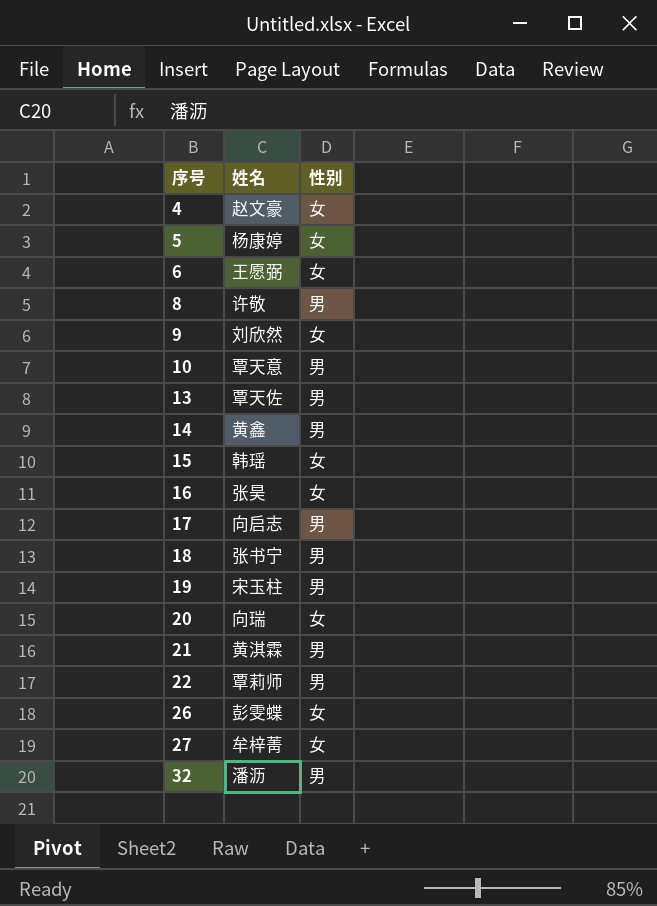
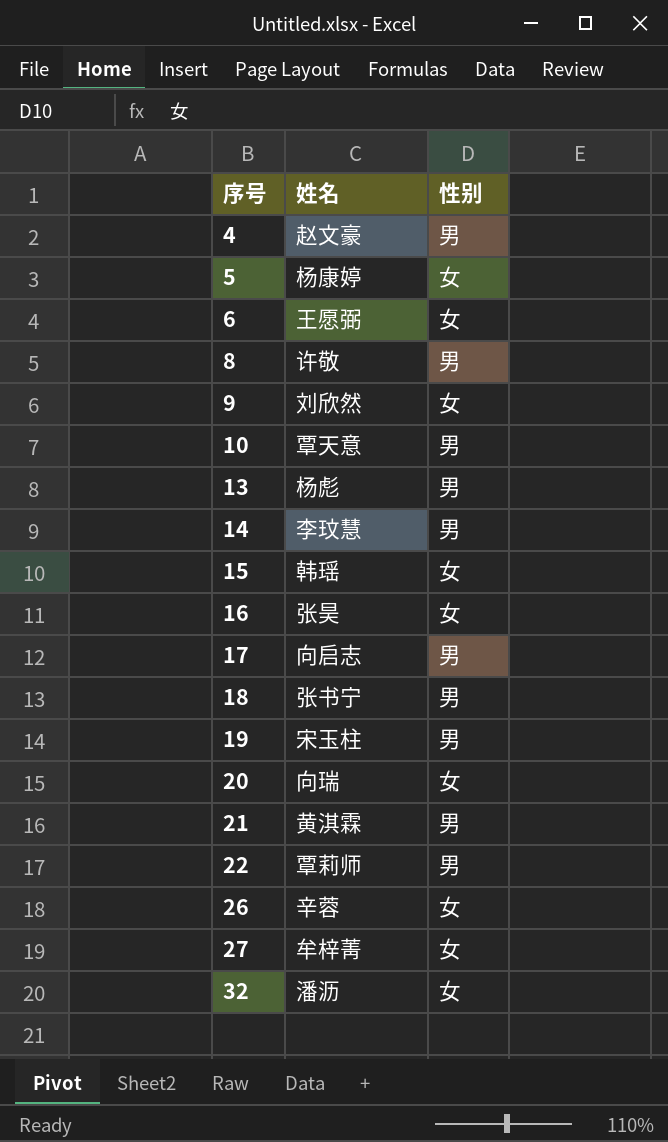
4 | 性别: 女 -> 男
13 | 姓名: 覃天佐 -> 杨彪
14 | 姓名: 黄鑫 -> 李玟慧
26 | 姓名: 彭雯蝶 -> 辛蓉
32 | 性别: 男 -> 女

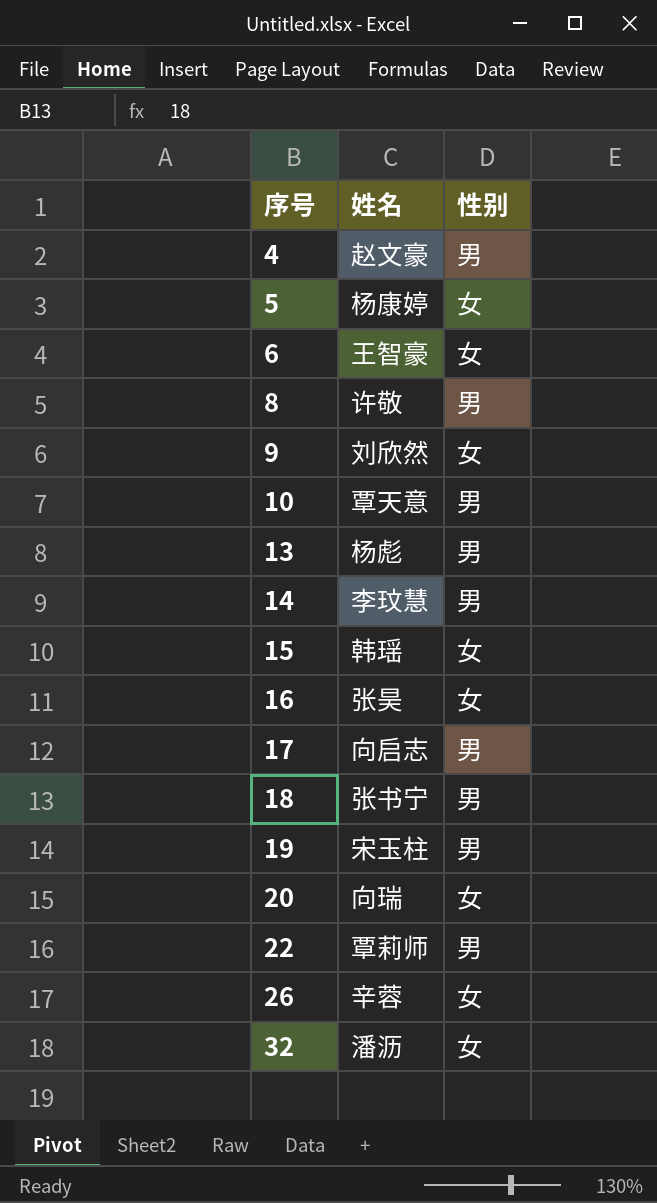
row 21: 黄淇霖 | 男 -> none
row 27: 牟梓菁 | 女 -> none
6 | 姓名: 王愿弼 -> 王智豪

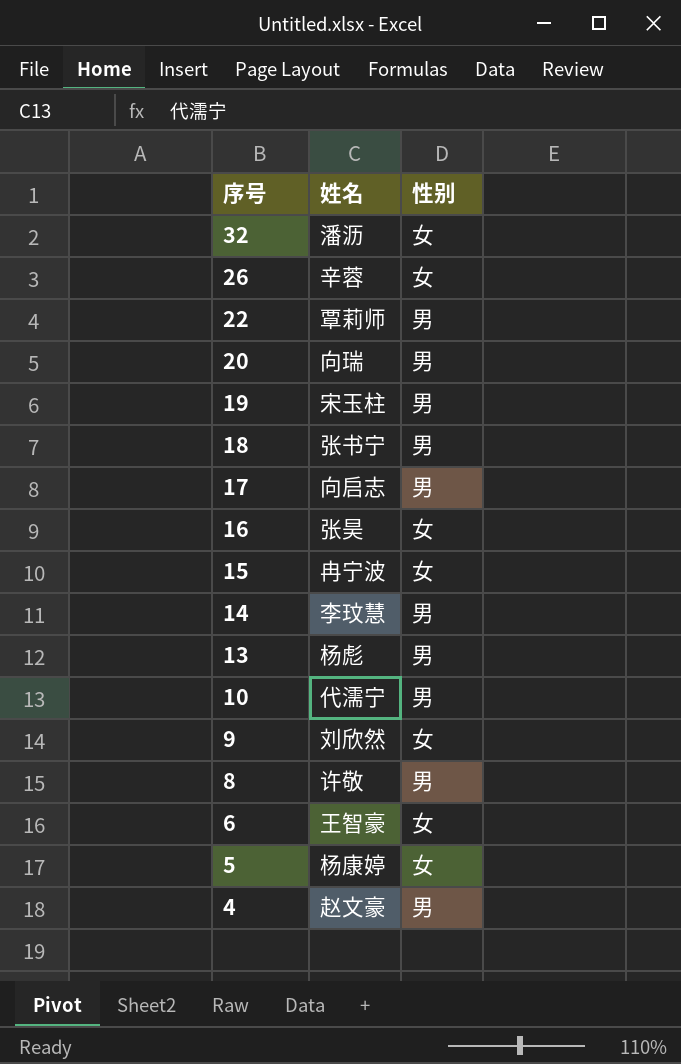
row order: 序号 ascending -> 序号 descending
20 | 性别: 女 -> 男
15 | 姓名: 韩瑶 -> 冉宁波
10 | 姓名: 覃天意 -> 代濡宁

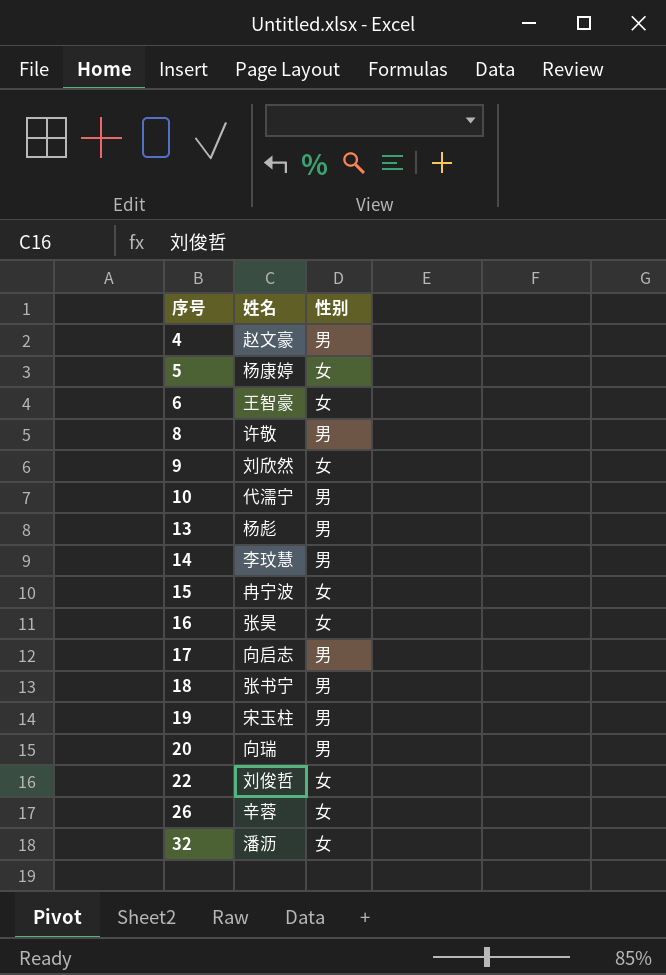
row order: 序号 descending -> 序号 ascending
22 | 姓名: 覃莉师 -> 刘俊哲
22 | 性别: 男 -> 女

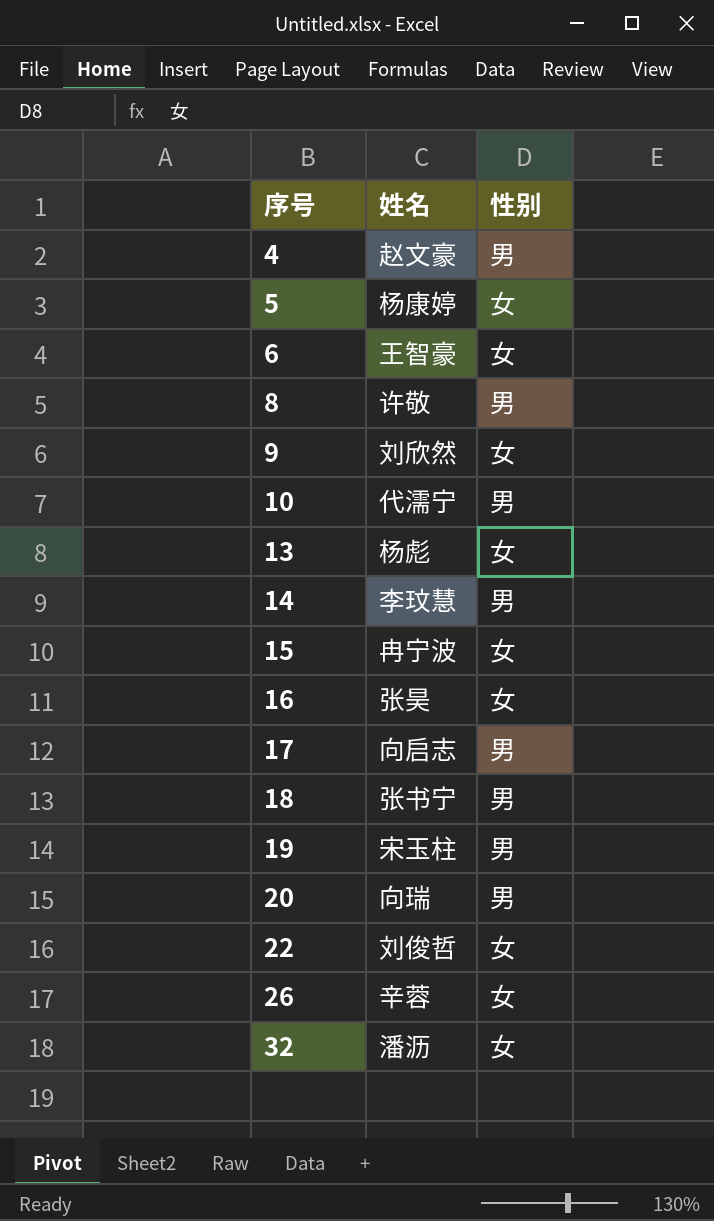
13 | 性别: 男 -> 女

